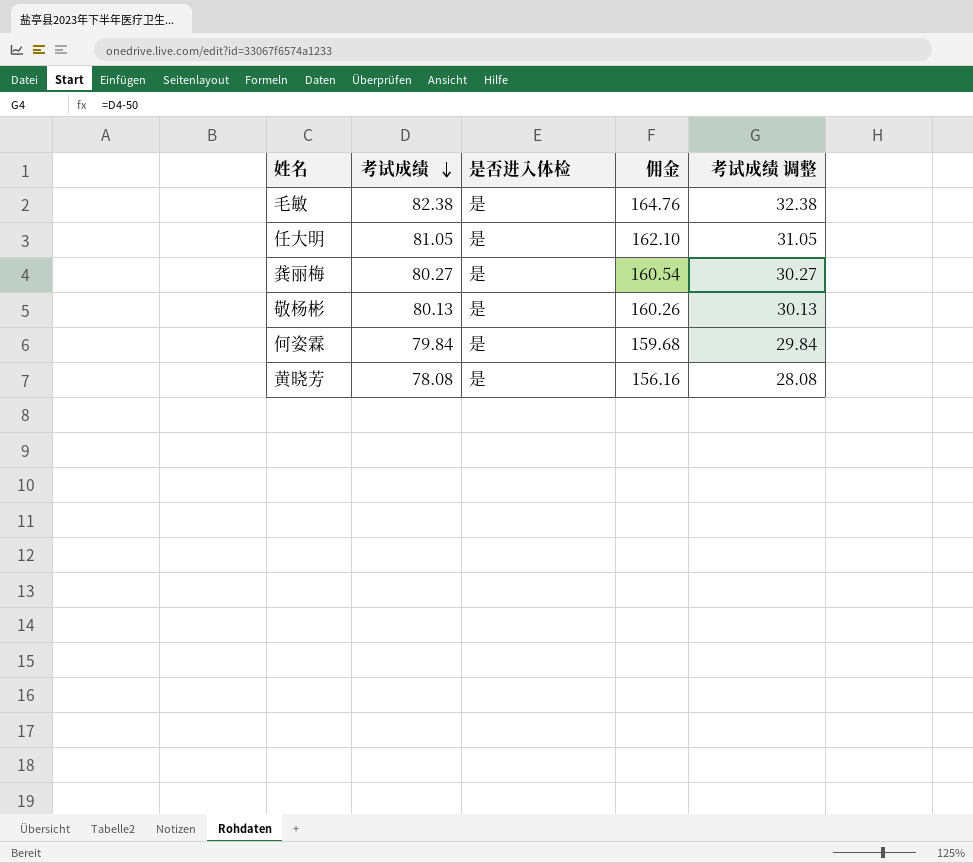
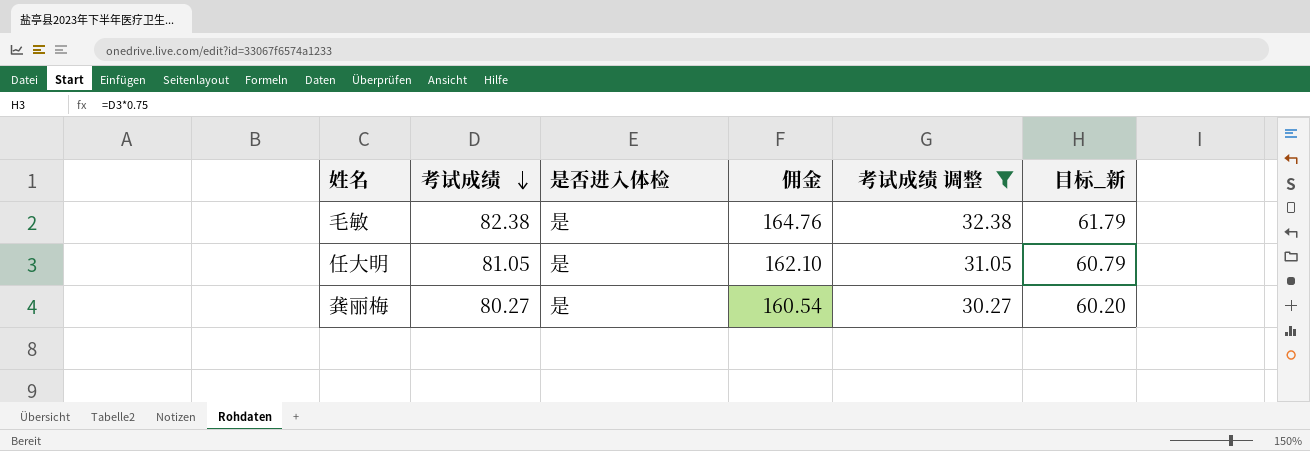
filter: none -> 考试成绩 调整 >= 30.27
column 目标_新 | formula: none -> [考试成绩] * 0.75

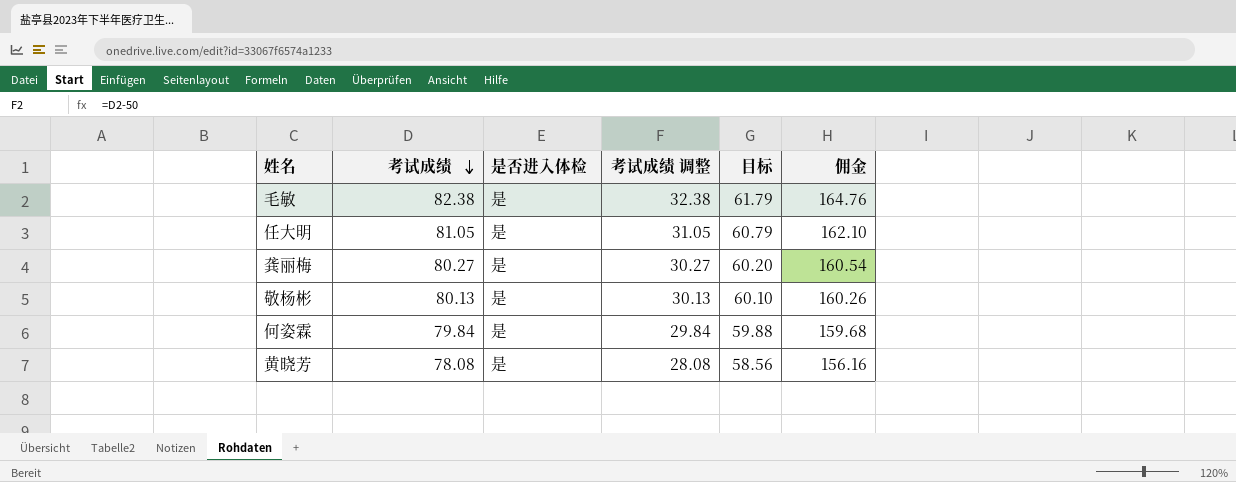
filter: 考试成绩 调整 >= 30.27 -> none
column name: 目标_新 -> 目标
column 佣金 | position: 4 -> 6

